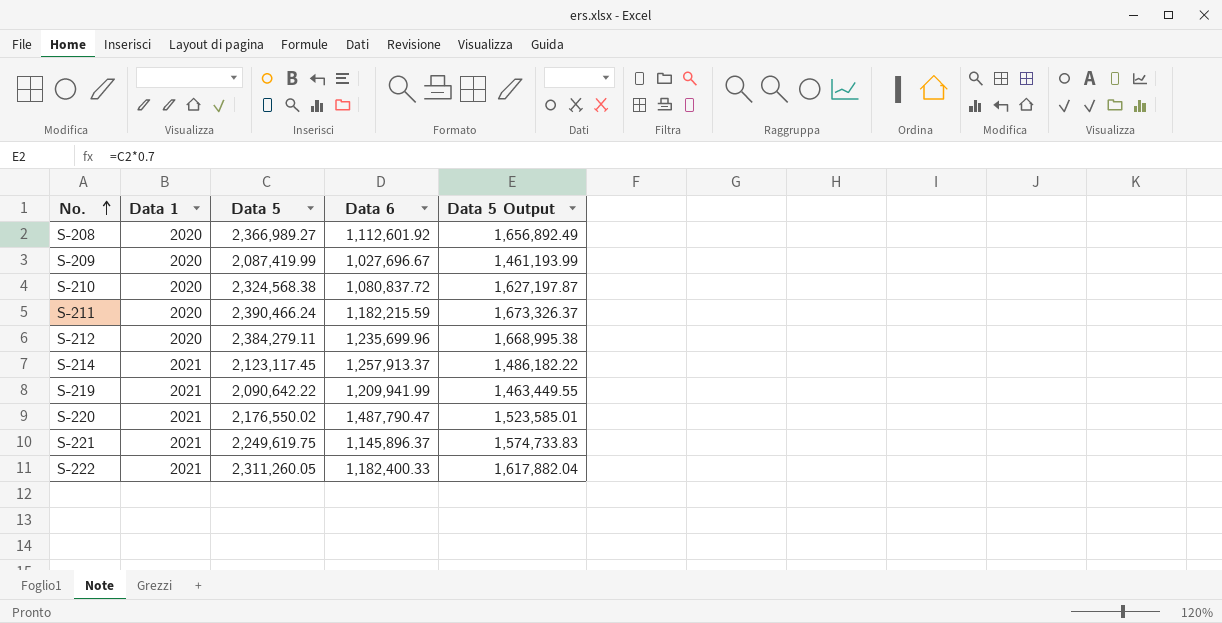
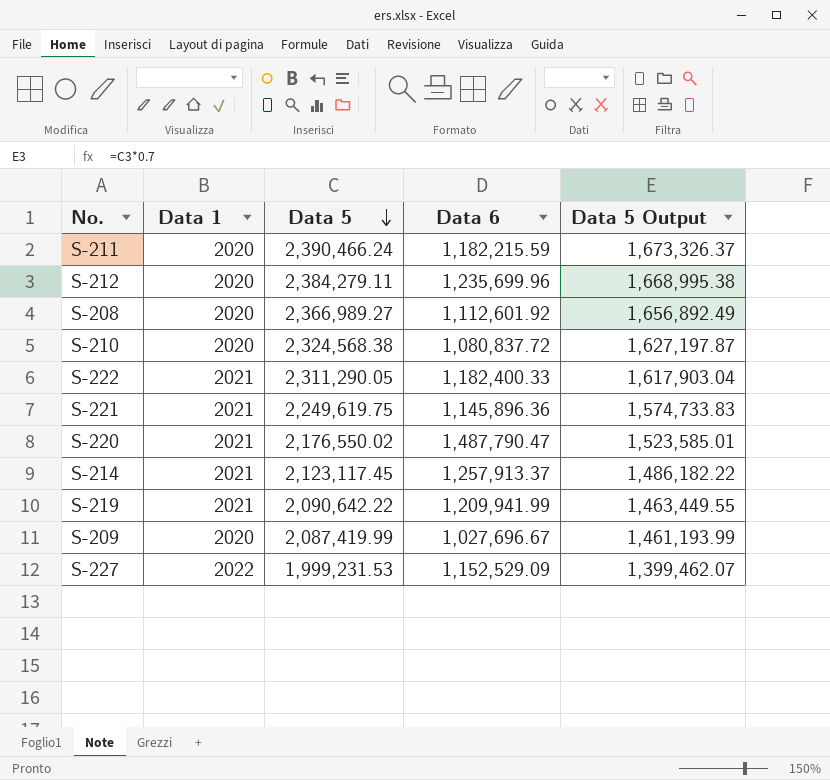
row order: No. ascending -> Data 5 descending
S-222 | Data 5: 2,311,260.05 -> 2,311,290.05
S-222 | Data 5 Output: 1,617,882.04 -> 1,617,903.04
S-221 | Data 6: 1,145,896.37 -> 1,145,896.36
row S-227: none -> 2022 | 1,999,231.53 | 1,152,529.09 | 1,399,462.07

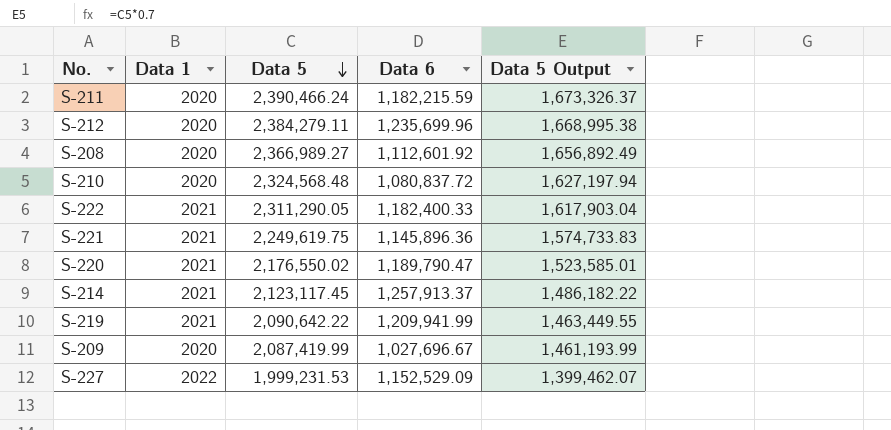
S-210 | Data 5: 2,324,568.38 -> 2,324,568.48
S-210 | Data 5 Output: 1,627,197.87 -> 1,627,197.94
S-220 | Data 6: 1,487,790.47 -> 1,189,790.47

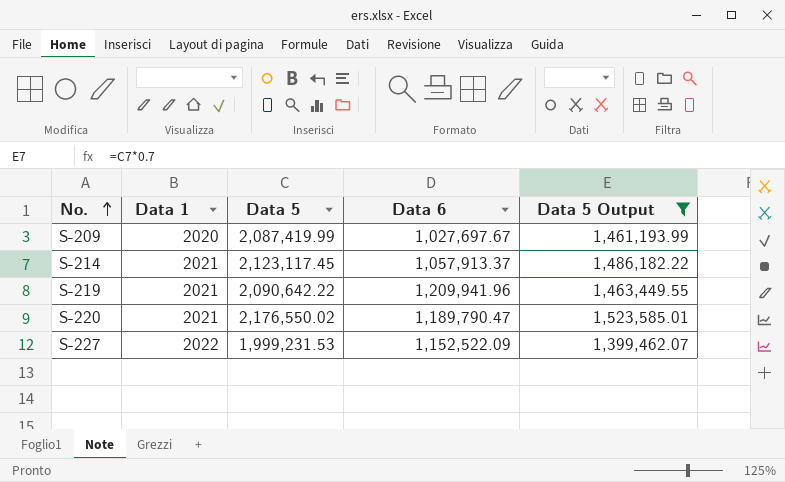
filter: none -> Data 5 Output <= 1,523,585.01
row order: Data 5 descending -> No. ascending
S-209 | Data 6: 1,027,696.67 -> 1,027,697.67
S-214 | Data 6: 1,257,913.37 -> 1,057,913.37
S-219 | Data 6: 1,209,941.99 -> 1,209,941.96
S-227 | Data 6: 1,152,529.09 -> 1,152,522.09

